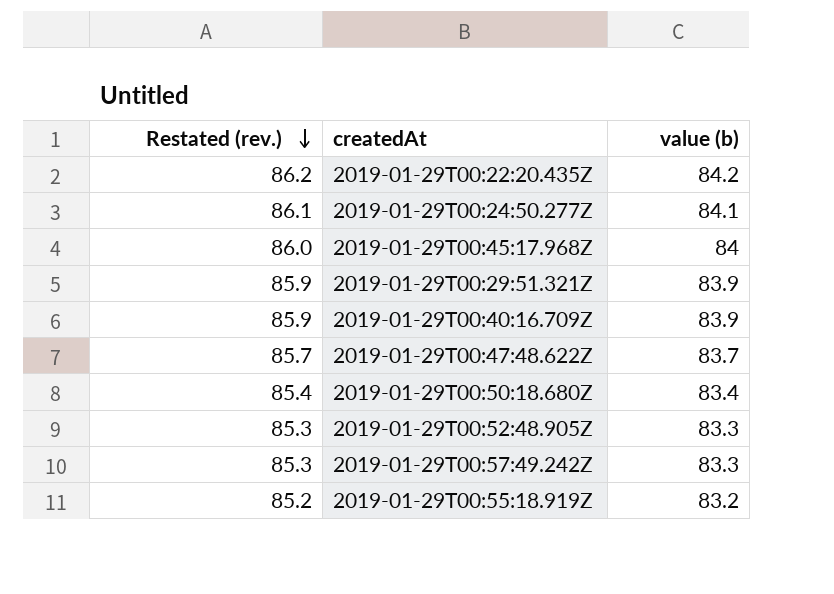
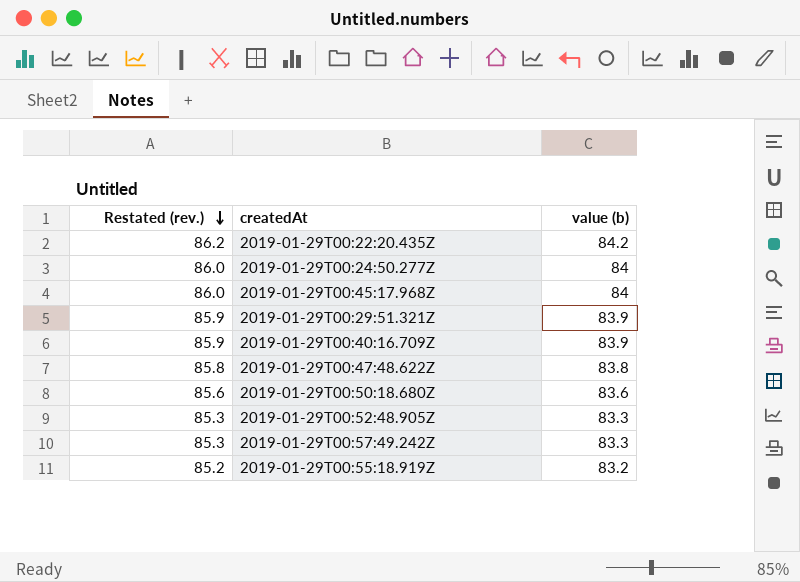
2019-01-29T00:24:50.277Z | Restated (rev.): 86.1 -> 86.0
2019-01-29T00:24:50.277Z | value (b): 84.1 -> 84
2019-01-29T00:47:48.622Z | Restated (rev.): 85.7 -> 85.8
2019-01-29T00:47:48.622Z | value (b): 83.7 -> 83.8
2019-01-29T00:50:18.680Z | Restated (rev.): 85.4 -> 85.6
2019-01-29T00:50:18.680Z | value (b): 83.4 -> 83.6

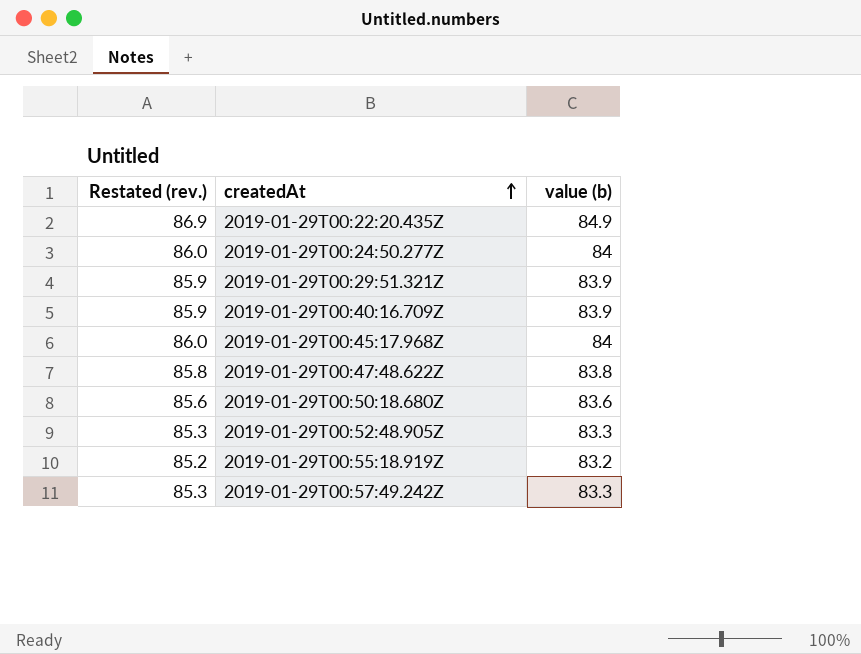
row order: Restated (rev.) descending -> createdAt ascending
2019-01-29T00:22:20.435Z | Restated (rev.): 86.2 -> 86.9
2019-01-29T00:22:20.435Z | value (b): 84.2 -> 84.9

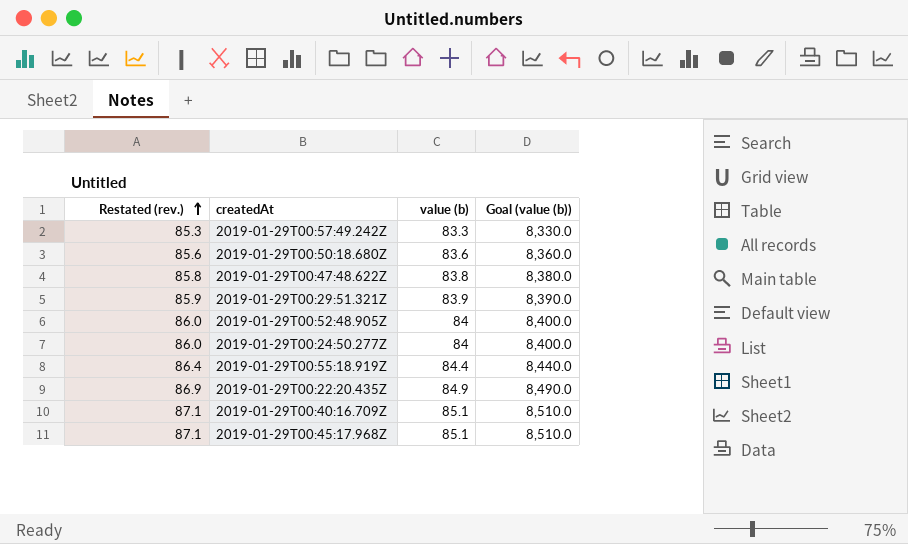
row order: createdAt ascending -> Restated (rev.) ascending
column Goal (value (b)) | formula: none -> [value (b)] * 100
2019-01-29T00:52:48.905Z | Restated (rev.): 85.3 -> 86.0
2019-01-29T00:52:48.905Z | value (b): 83.3 -> 84
2019-01-29T00:55:18.919Z | Restated (rev.): 85.2 -> 86.4
2019-01-29T00:55:18.919Z | value (b): 83.2 -> 84.4
2019-01-29T00:40:16.709Z | Restated (rev.): 85.9 -> 87.1
2019-01-29T00:40:16.709Z | value (b): 83.9 -> 85.1
2019-01-29T00:45:17.968Z | Restated (rev.): 86.0 -> 87.1
2019-01-29T00:45:17.968Z | value (b): 84 -> 85.1

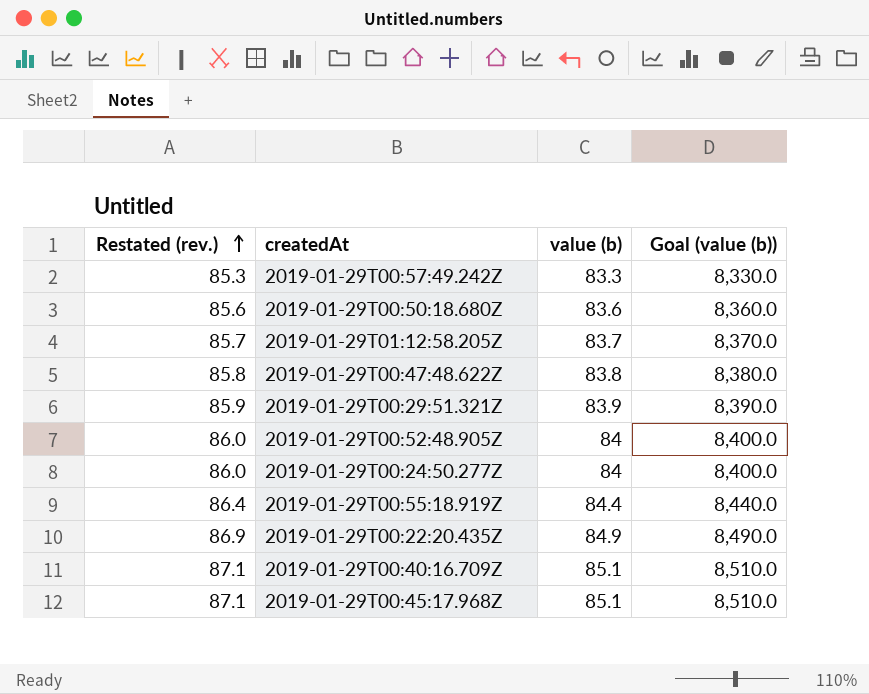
row 2019-01-29T01:12:58.205Z: none -> 85.7 | 83.7 | 8,370.0

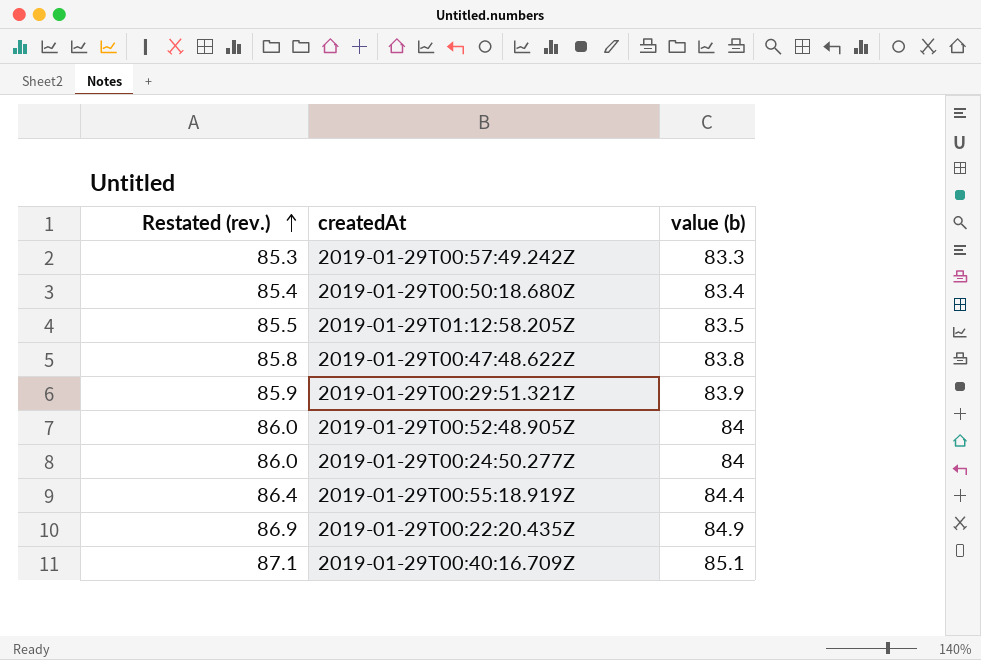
column Goal (value (b)) | formula: [value (b)] * 100 -> none
row 2019-01-29T00:45:17.968Z: 87.1 | 85.1 | 8,510.0 -> none
2019-01-29T00:50:18.680Z | Restated (rev.): 85.6 -> 85.4
2019-01-29T00:50:18.680Z | value (b): 83.6 -> 83.4
2019-01-29T01:12:58.205Z | Restated (rev.): 85.7 -> 85.5
2019-01-29T01:12:58.205Z | value (b): 83.7 -> 83.5

